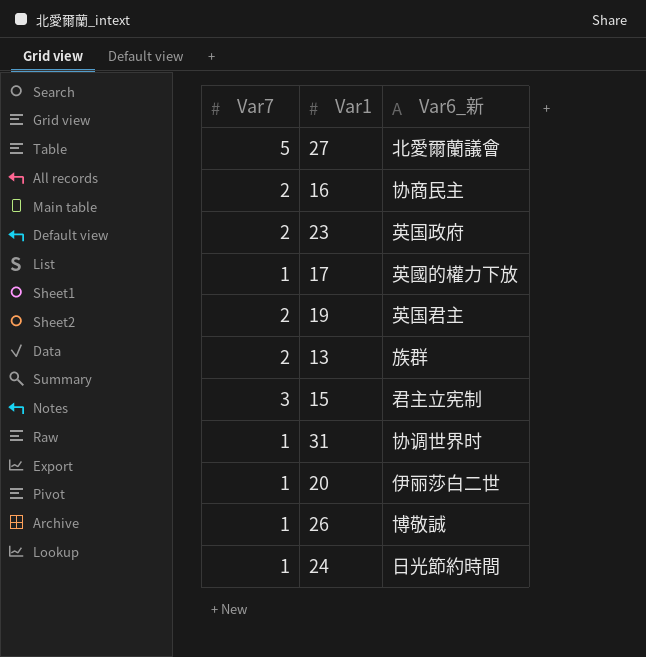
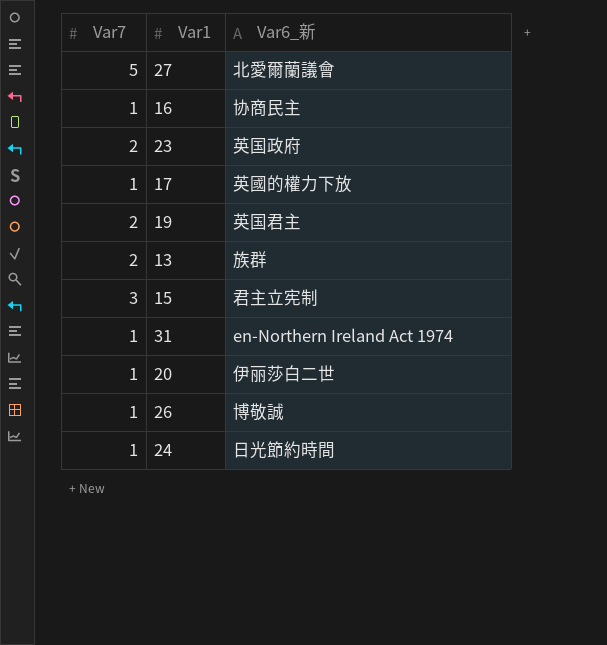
16 | Var7: 2 -> 1
31 | Var6_新: 协调世界时 -> en-Northern Ireland Act 1974

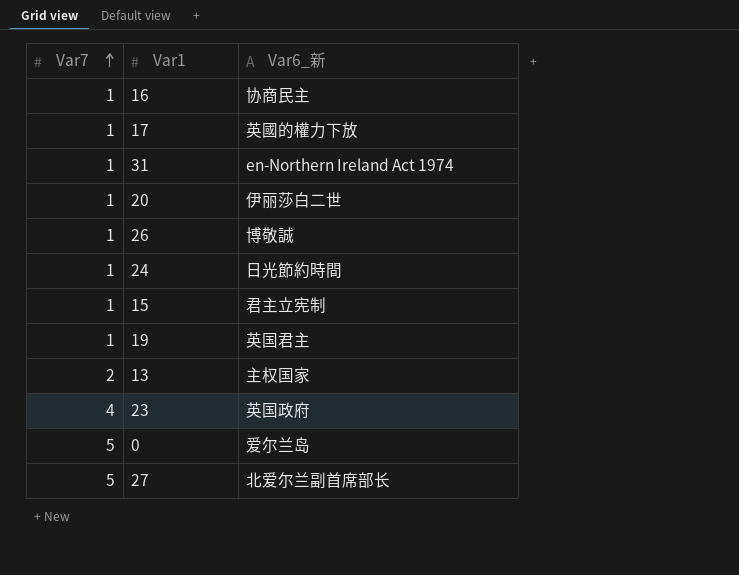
row order: none -> Var7 ascending
15 | Var7: 3 -> 1
19 | Var7: 2 -> 1
13 | Var6_新: 族群 -> 主权国家
23 | Var7: 2 -> 4
row 0: none -> 5 | 爱尔兰岛
27 | Var6_新: 北愛爾蘭議會 -> 北爱尔兰副首席部长

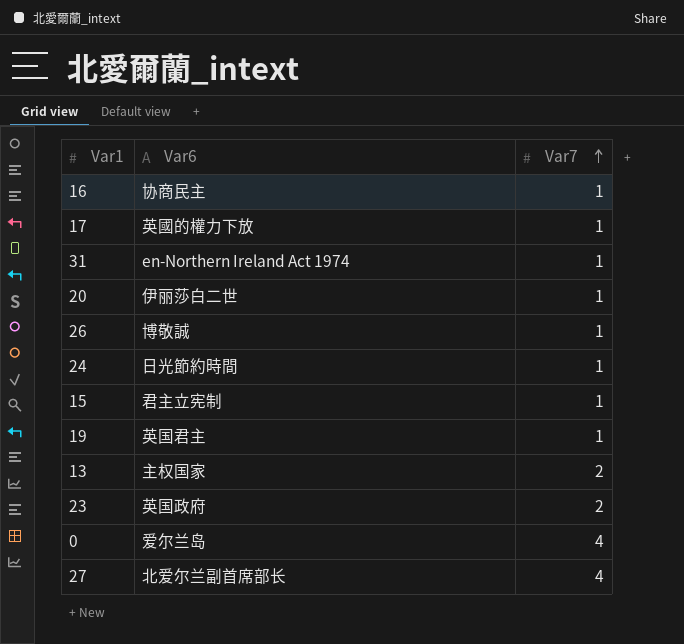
column name: Var6_新 -> Var6
column Var7 | position: 1 -> 3
23 | Var7: 4 -> 2
0 | Var7: 5 -> 4
27 | Var7: 5 -> 4

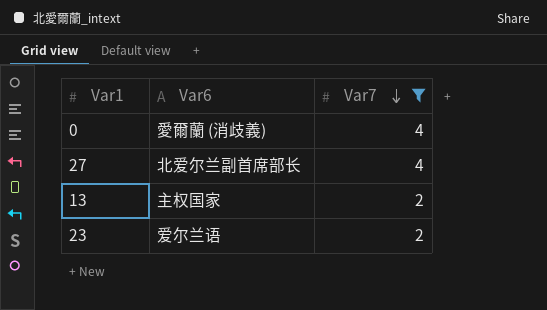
filter: none -> Var7 != 1
row order: Var7 ascending -> Var7 descending
0 | Var6: 爱尔兰岛 -> 愛爾蘭 (消歧義)
23 | Var6: 英国政府 -> 爱尔兰语

